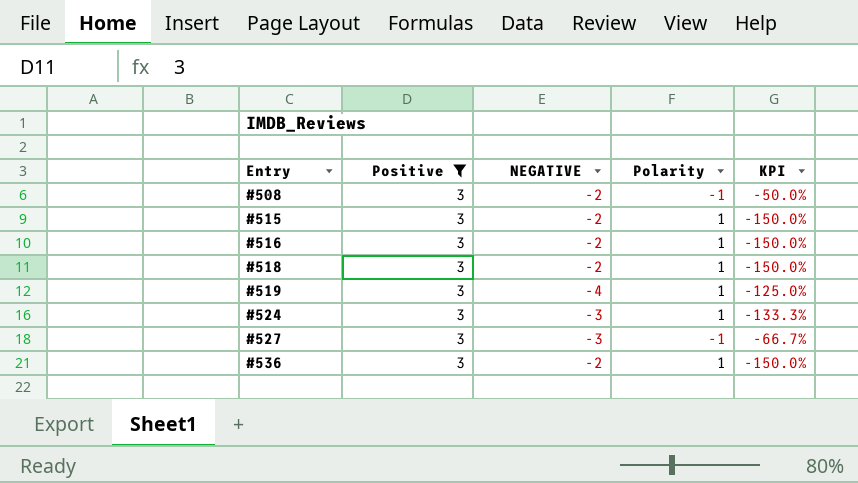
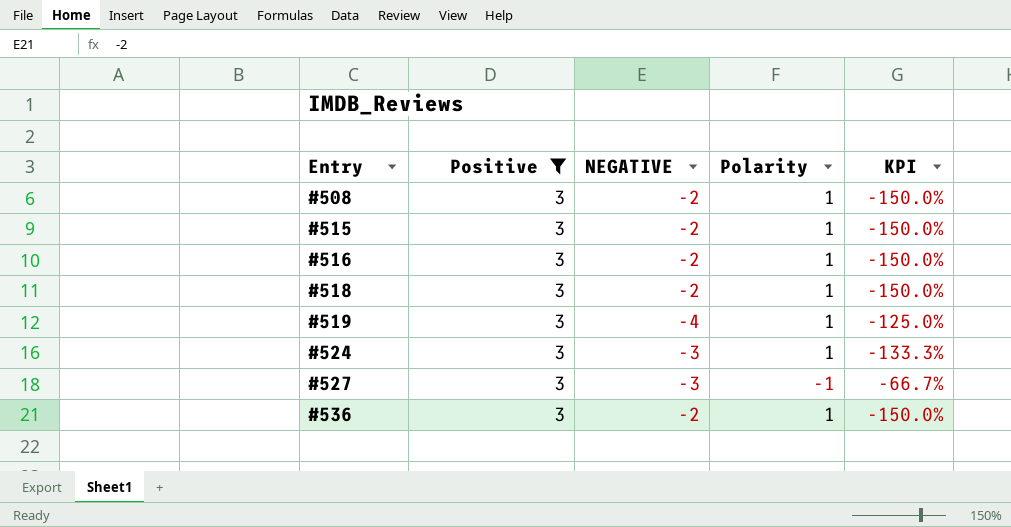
#508 | Polarity: -1 -> 1
#508 | KPI: -50.0% -> -150.0%

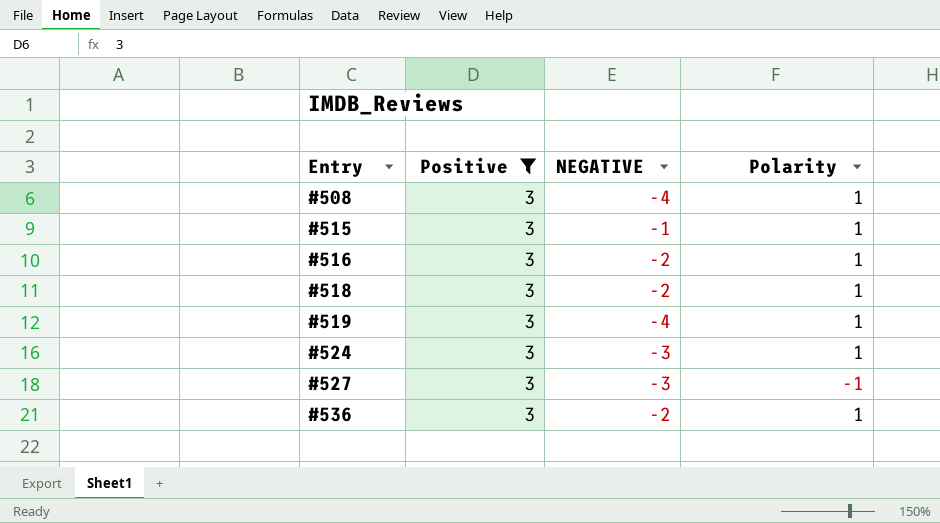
column KPI | formula: ([Polarity] - [NEGATIVE]) / [NEGATIVE] -> none
#508 | NEGATIVE: -2 -> -4
#515 | NEGATIVE: -2 -> -1

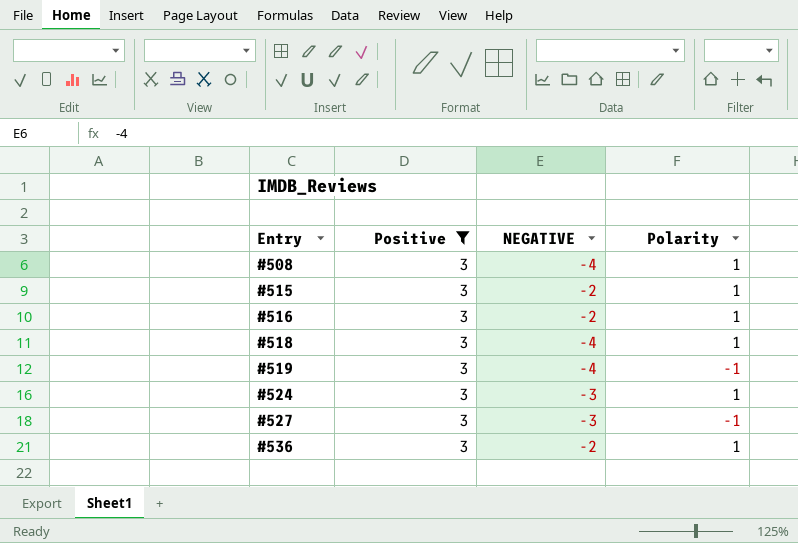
#515 | NEGATIVE: -1 -> -2
#518 | NEGATIVE: -2 -> -4
#519 | Polarity: 1 -> -1

